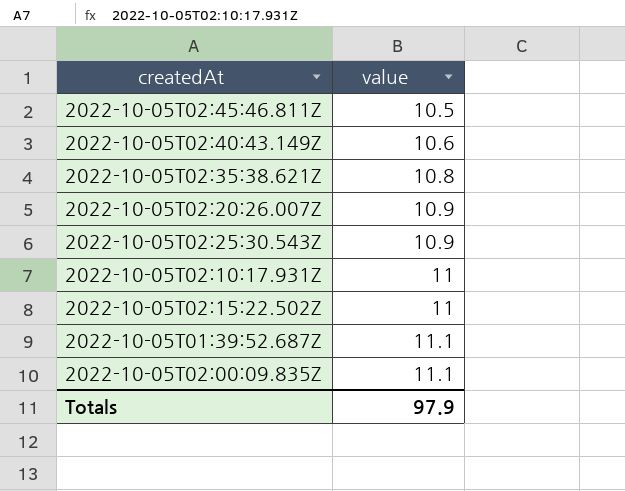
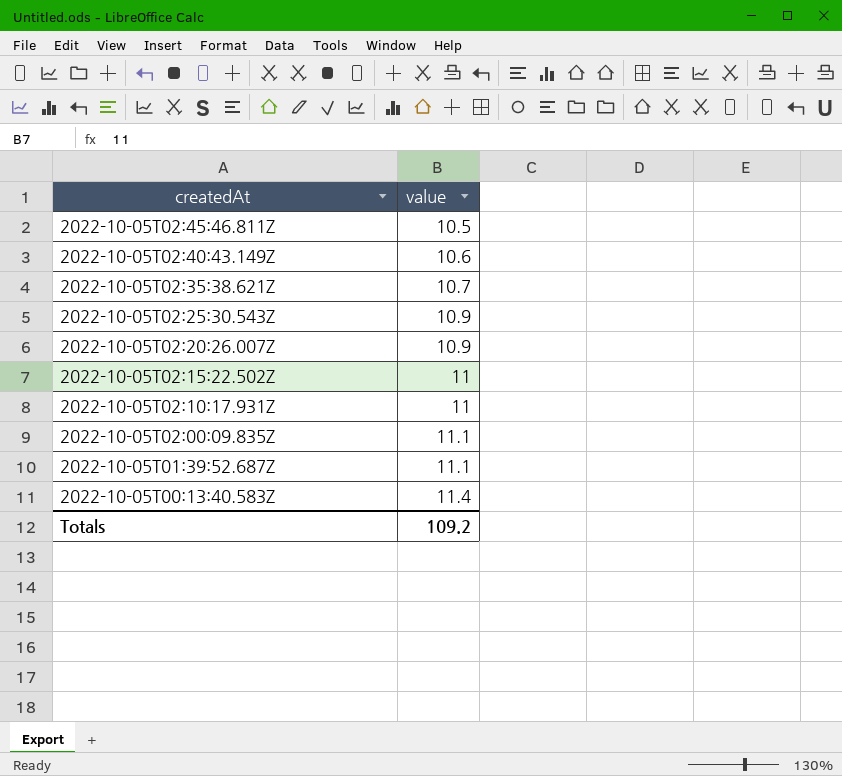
row order: value ascending -> createdAt descending
2022-10-05T02:35:38.621Z | value: 10.8 -> 10.7
row 2022-10-05T00:13:40.583Z: none -> 11.4
Totals | value: 97.9 -> 109.2

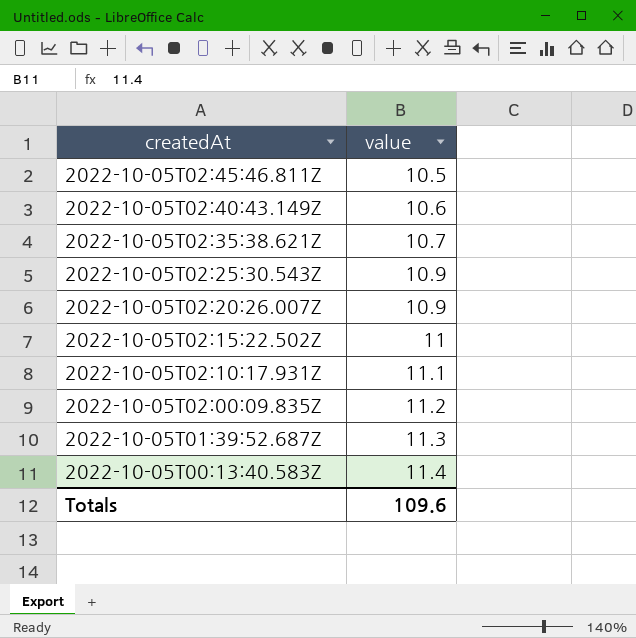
2022-10-05T02:10:17.931Z | value: 11 -> 11.1
2022-10-05T02:00:09.835Z | value: 11.1 -> 11.2
2022-10-05T01:39:52.687Z | value: 11.1 -> 11.3
Totals | value: 109.2 -> 109.6

